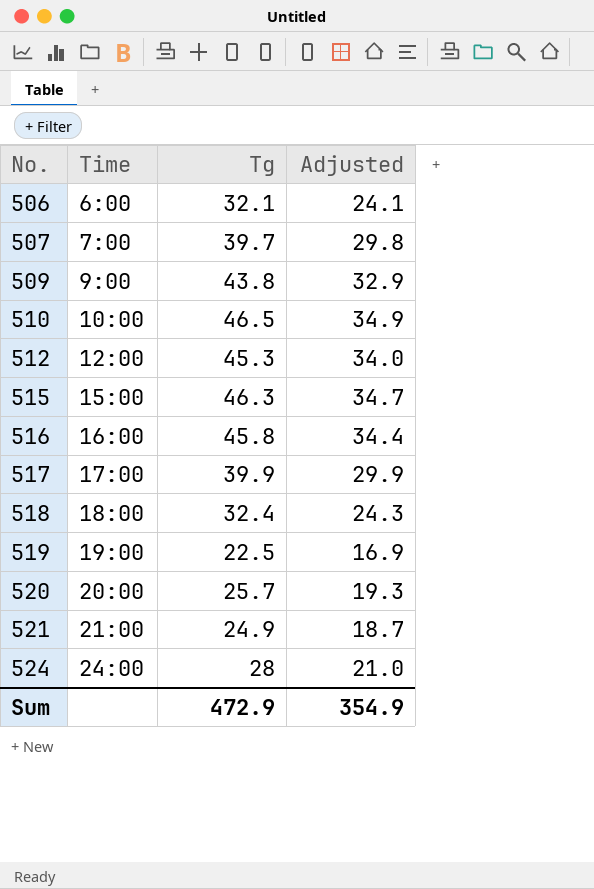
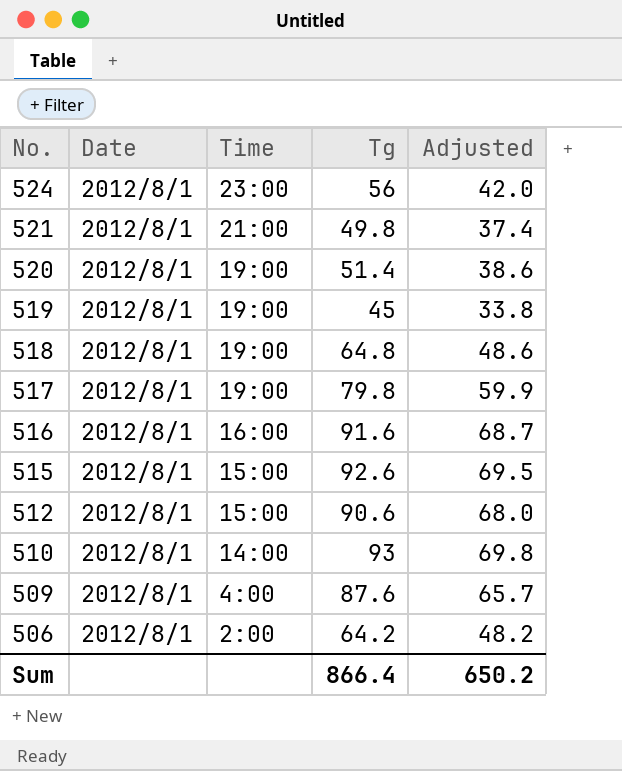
row order: No. ascending -> No. descending
column Date | position: none -> 2
row 507: 7:00 | 39.7 | 29.8 -> none
524 | Time: 24:00 -> 23:00
524 | Tg: 28 -> 56
524 | Adjusted: 21.0 -> 42.0
521 | Tg: 24.9 -> 49.8
521 | Adjusted: 18.7 -> 37.4
520 | Time: 20:00 -> 19:00
520 | Tg: 25.7 -> 51.4
520 | Adjusted: 19.3 -> 38.6
519 | Tg: 22.5 -> 45
519 | Adjusted: 16.9 -> 33.8
518 | Time: 18:00 -> 19:00
518 | Tg: 32.4 -> 64.8
518 | Adjusted: 24.3 -> 48.6
517 | Time: 17:00 -> 19:00
517 | Tg: 39.9 -> 79.8
517 | Adjusted: 29.9 -> 59.9
516 | Tg: 45.8 -> 91.6
516 | Adjusted: 34.4 -> 68.7
515 | Tg: 46.3 -> 92.6
515 | Adjusted: 34.7 -> 69.5
512 | Time: 12:00 -> 15:00
512 | Tg: 45.3 -> 90.6
512 | Adjusted: 34.0 -> 68.0
510 | Time: 10:00 -> 14:00
510 | Tg: 46.5 -> 93
510 | Adjusted: 34.9 -> 69.8
509 | Time: 9:00 -> 4:00
509 | Tg: 43.8 -> 87.6
509 | Adjusted: 32.9 -> 65.7
506 | Time: 6:00 -> 2:00
506 | Tg: 32.1 -> 64.2
506 | Adjusted: 24.1 -> 48.2
Sum | Tg: 472.9 -> 866.4
Sum | Adjusted: 354.9 -> 650.2

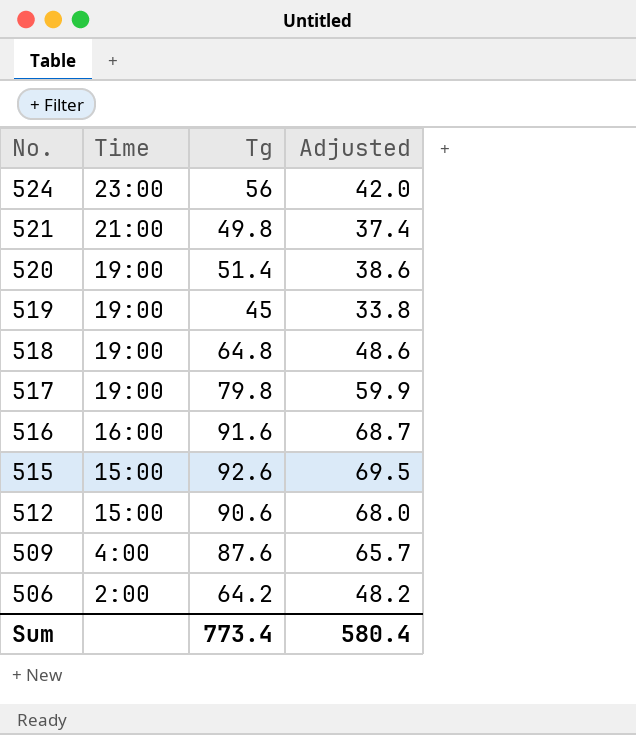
column Date | position: 2 -> none
row 510: 2012/8/1 | 14:00 | 93 | 69.8 -> none
Sum | Tg: 866.4 -> 773.4
Sum | Adjusted: 650.2 -> 580.4

